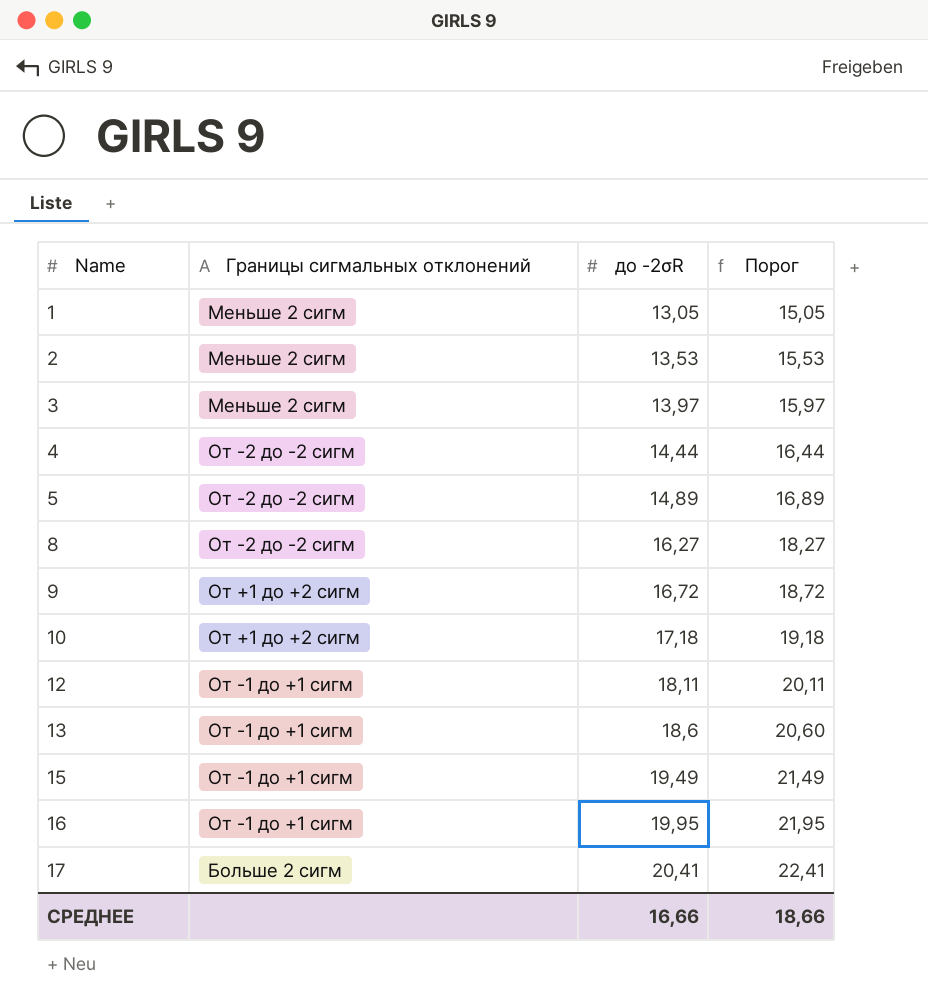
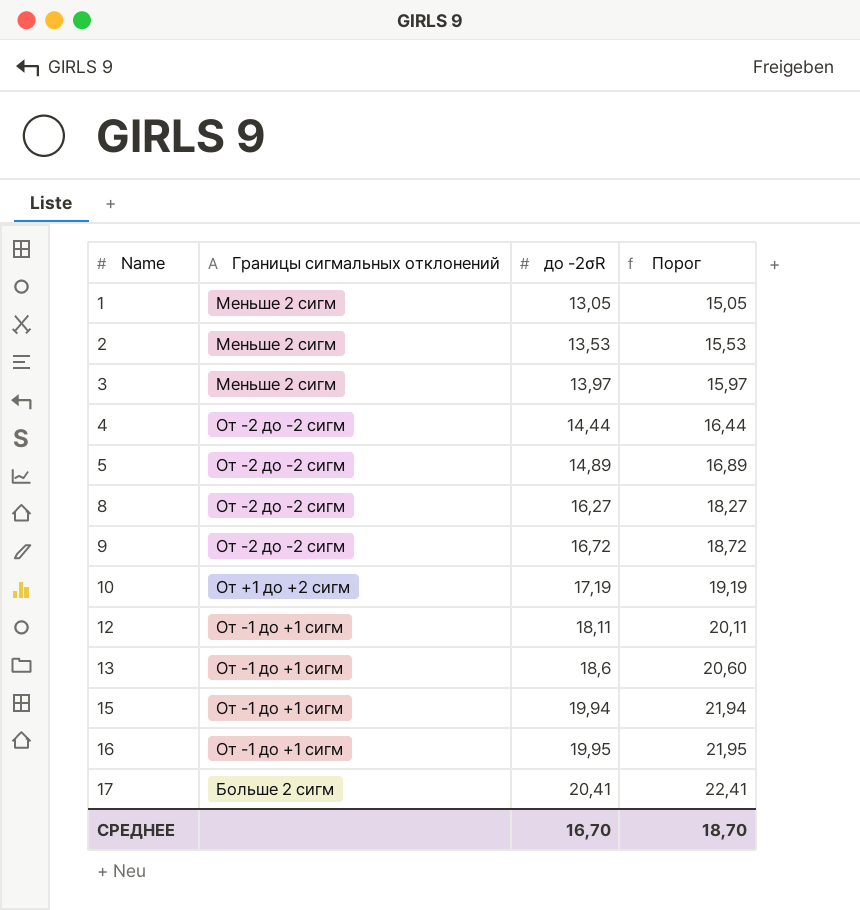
9 | Границы сигмальных отклонений: От +1 до +2 сигм -> От -2 до -2 сигм
10 | до -2σR: 17,18 -> 17,19
10 | Порог: 19,18 -> 19,19
15 | до -2σR: 19,49 -> 19,94
15 | Порог: 21,49 -> 21,94
СРЕДНЕЕ | до -2σR: 16,66 -> 16,70
СРЕДНЕЕ | Порог: 18,66 -> 18,70

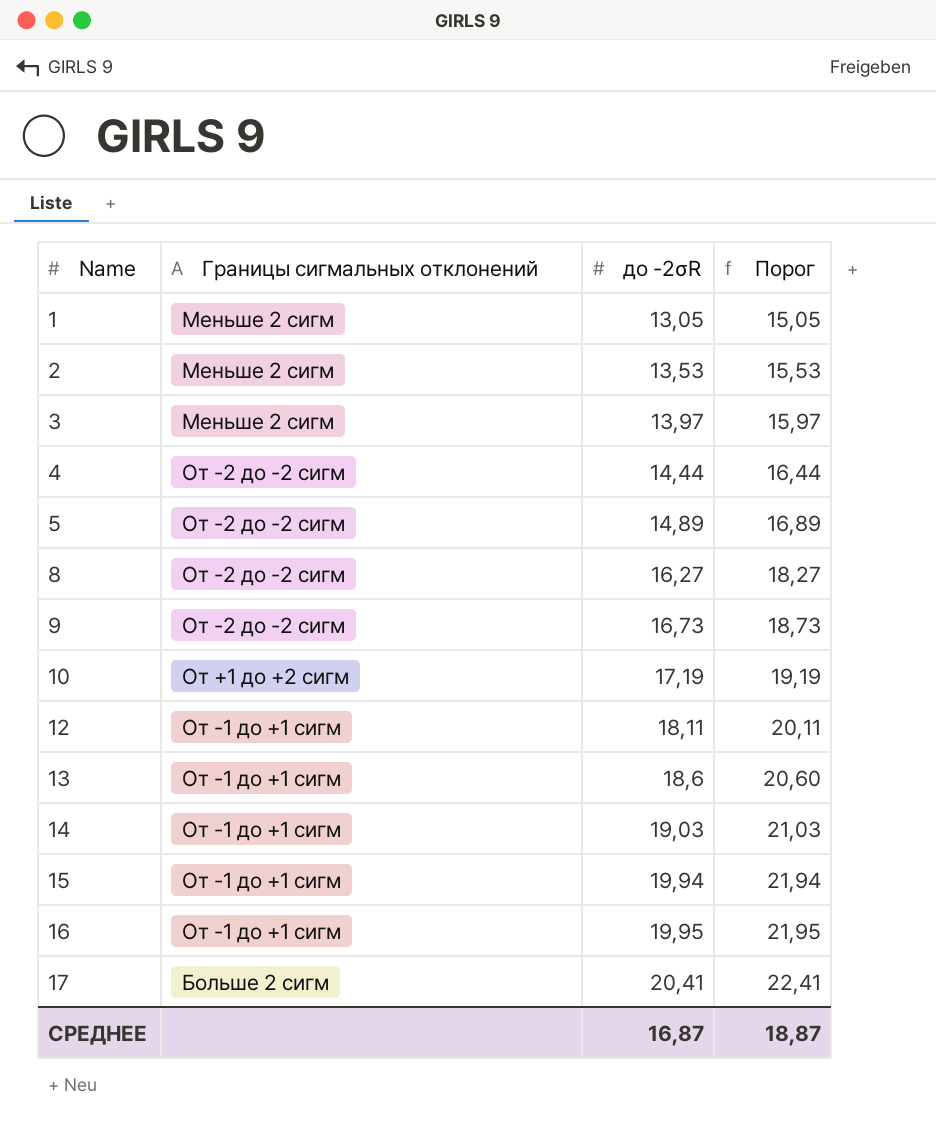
9 | до -2σR: 16,72 -> 16,73
9 | Порог: 18,72 -> 18,73
row 14: none -> От -1 до +1 сигм | 19,03 | 21,03
СРЕДНЕЕ | до -2σR: 16,70 -> 16,87
СРЕДНЕЕ | Порог: 18,70 -> 18,87

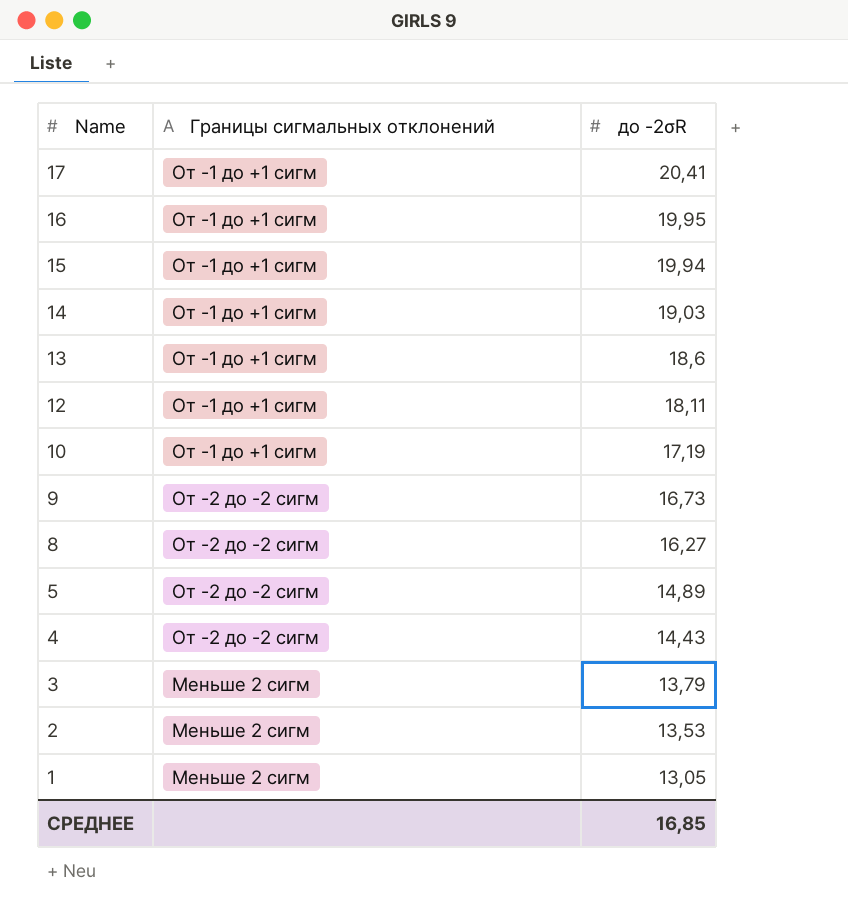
row order: Name ascending -> Name descending
column Порог | formula: [до -2σR] + 2 -> none
17 | Границы сигмальных отклонений: Больше 2 сигм -> От -1 до +1 сигм
10 | Границы сигмальных отклонений: От +1 до +2 сигм -> От -1 до +1 сигм
4 | до -2σR: 14,44 -> 14,43
3 | до -2σR: 13,97 -> 13,79
СРЕДНЕЕ | до -2σR: 16,87 -> 16,85

